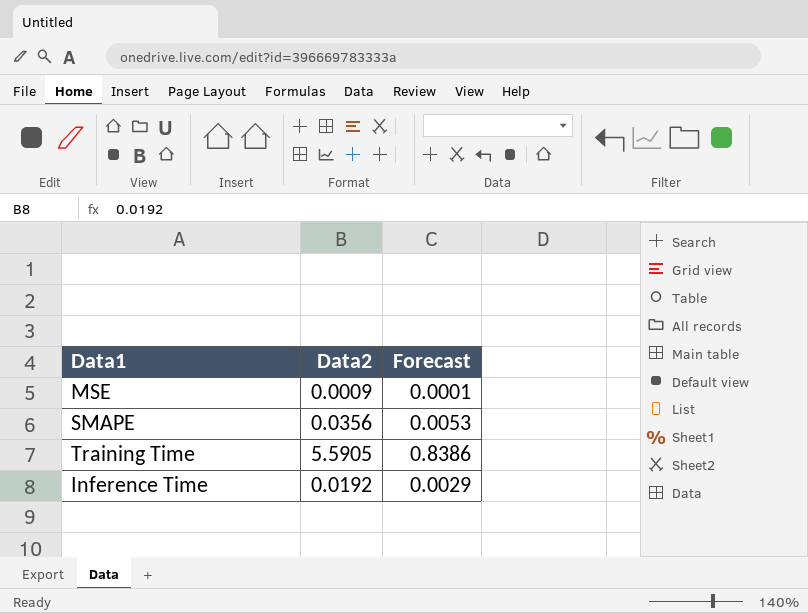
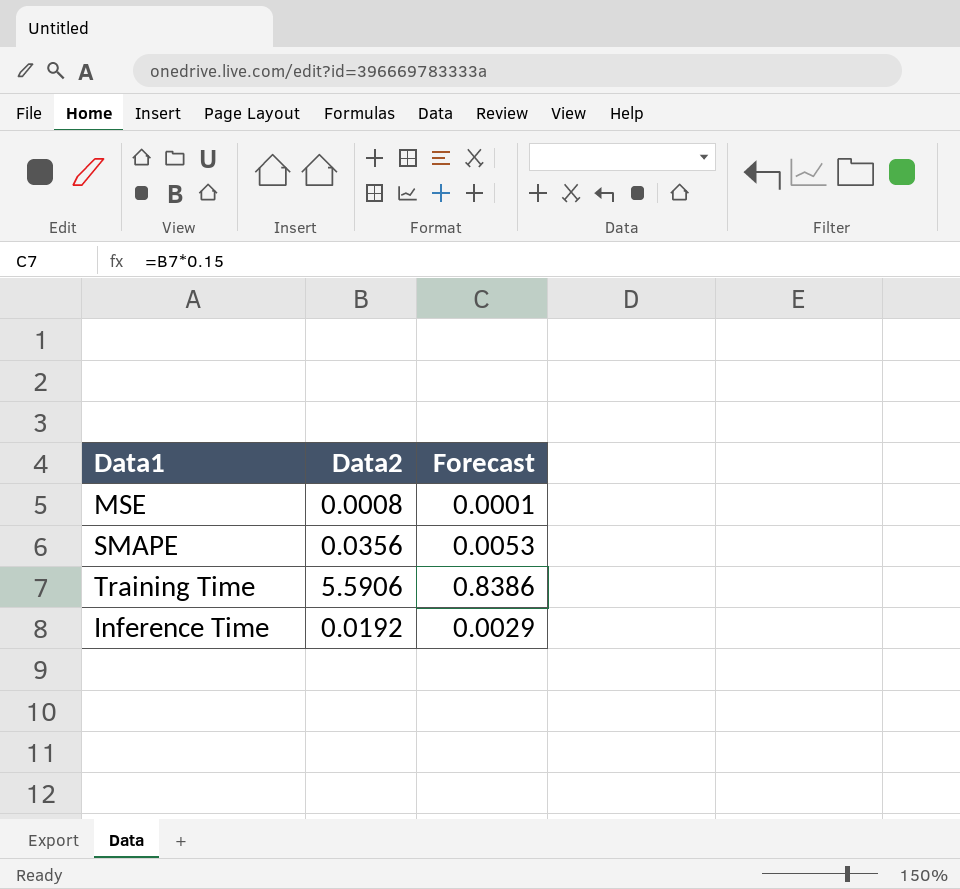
MSE | Data2: 0.0009 -> 0.0008
Training Time | Data2: 5.5905 -> 5.5906

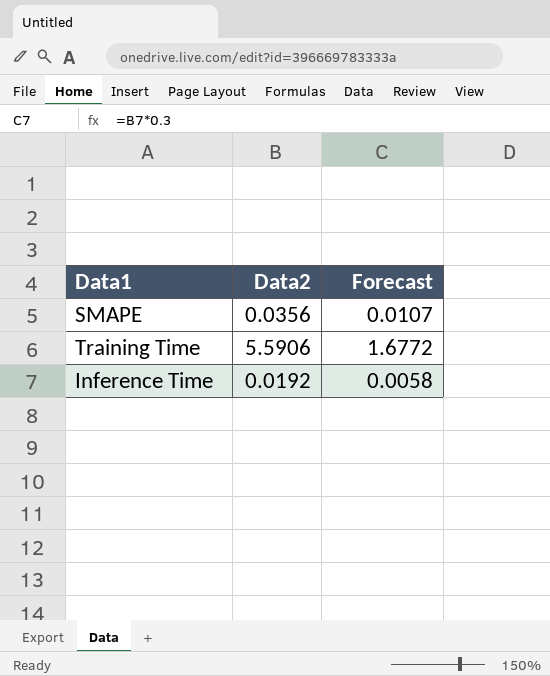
column Forecast | formula: [Data2] * 0.15 -> [Data2] * 0.3
row MSE: 0.0008 | 0.0001 -> none

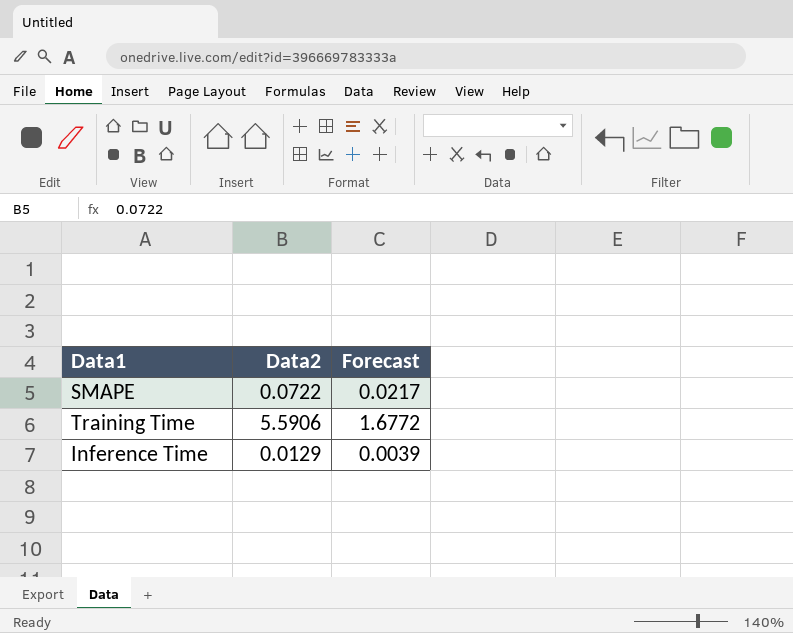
SMAPE | Data2: 0.0356 -> 0.0722
SMAPE | Forecast: 0.0107 -> 0.0217
Inference Time | Data2: 0.0192 -> 0.0129
Inference Time | Forecast: 0.0058 -> 0.0039

